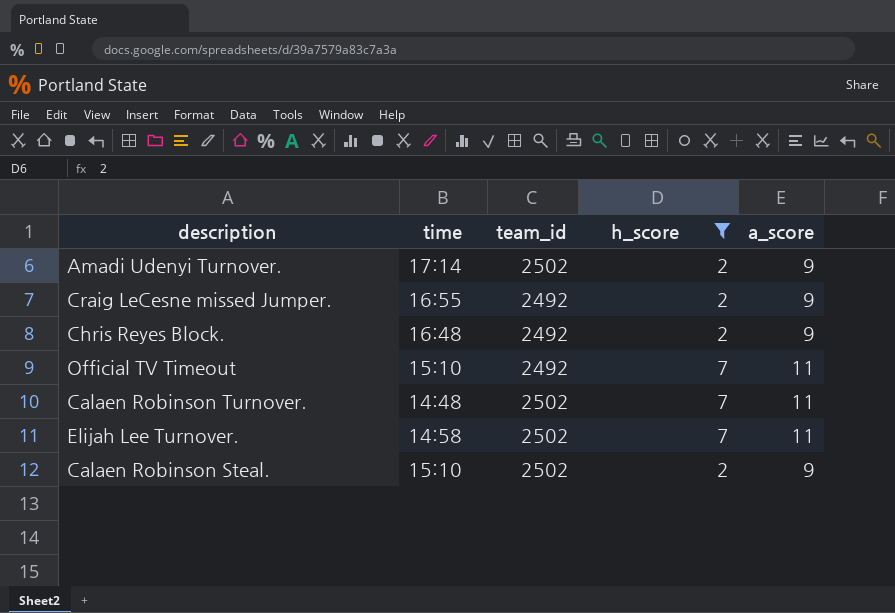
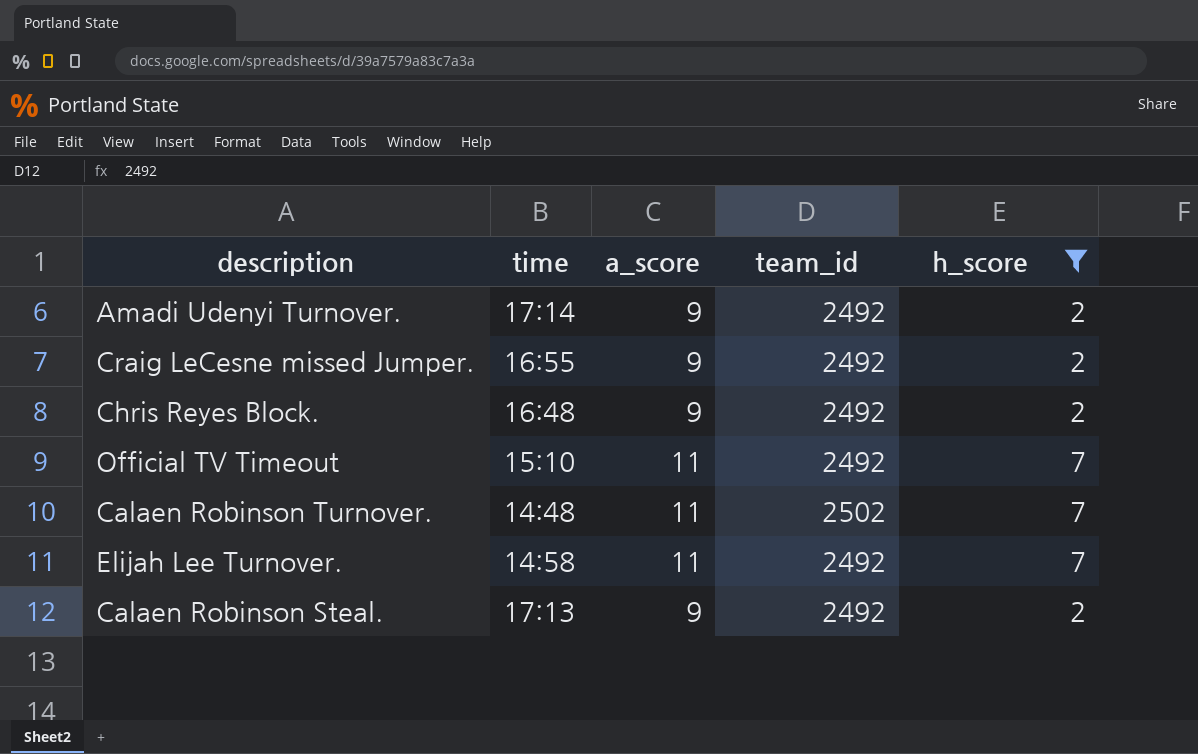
column a_score | position: 5 -> 3
Amadi Udenyi Turnover. | team_id: 2502 -> 2492
Elijah Lee Turnover. | team_id: 2502 -> 2492
Calaen Robinson Steal. | time: 15:10 -> 17:13
Calaen Robinson Steal. | team_id: 2502 -> 2492

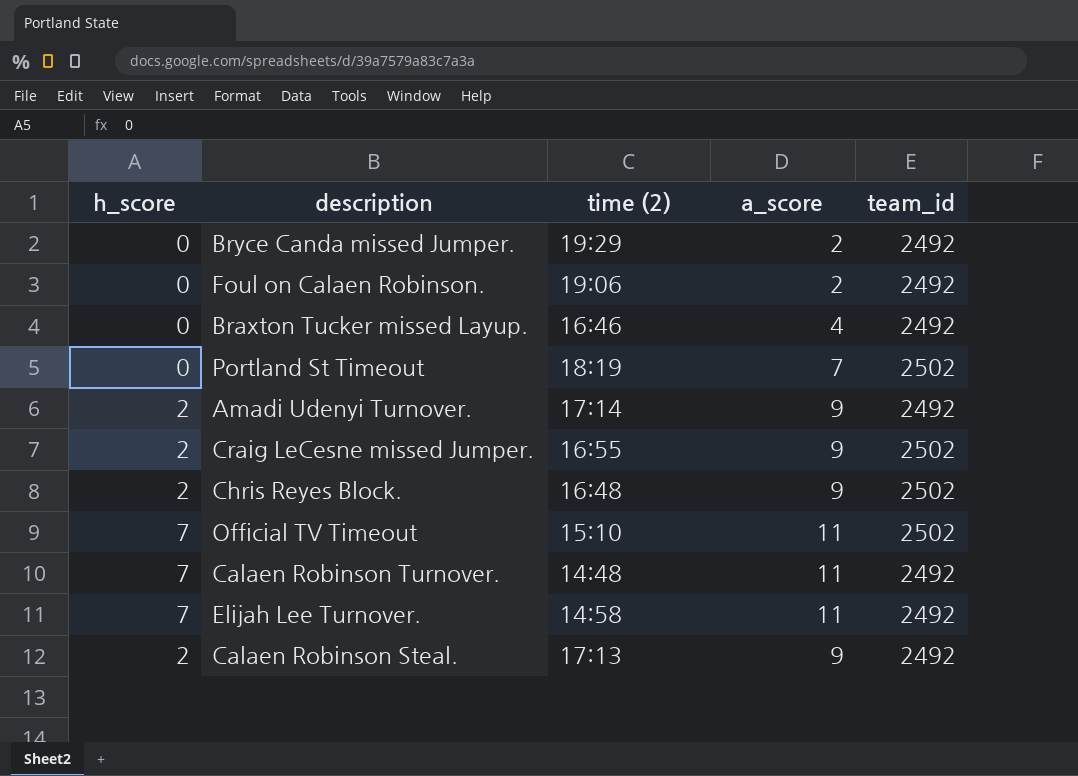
filter: h_score != 0 -> none
column h_score | position: 5 -> 1
column name: time -> time (2)
Craig LeCesne missed Jumper. | team_id: 2492 -> 2502
Chris Reyes Block. | team_id: 2492 -> 2502
Official TV Timeout | team_id: 2492 -> 2502
Calaen Robinson Turnover. | team_id: 2502 -> 2492

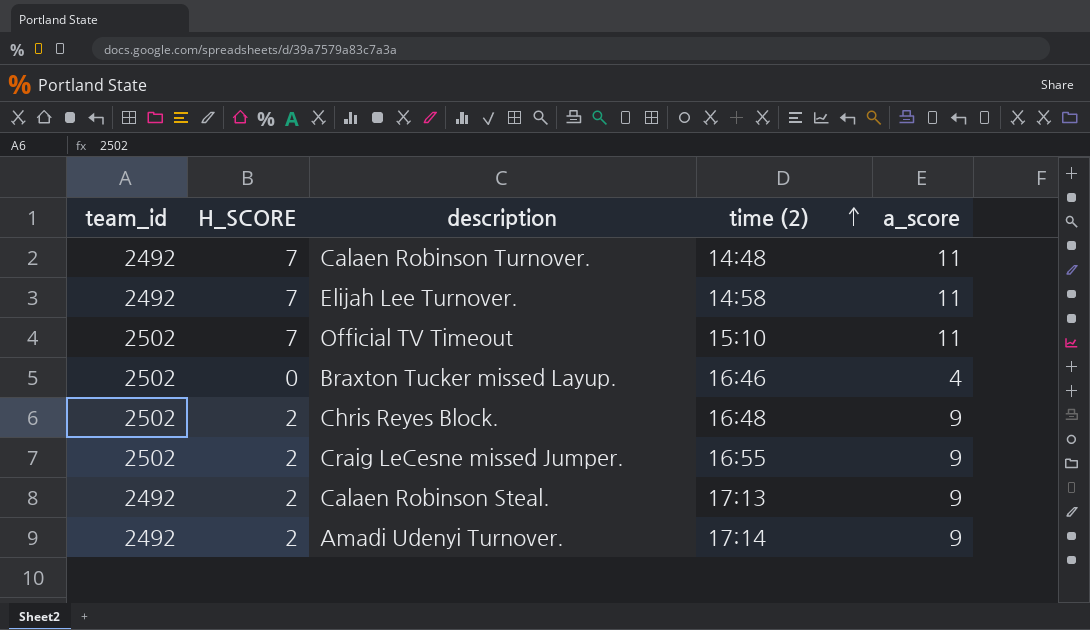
row order: none -> time (2) ascending
column team_id | position: 5 -> 1
column name: h_score -> H_SCORE
row Bryce Canda missed Jumper.: 0 | 19:29 | 2 | 2492 -> none
row Foul on Calaen Robinson.: 0 | 19:06 | 2 | 2492 -> none
row Portland St Timeout: 0 | 18:19 | 7 | 2502 -> none
Braxton Tucker missed Layup. | team_id: 2492 -> 2502

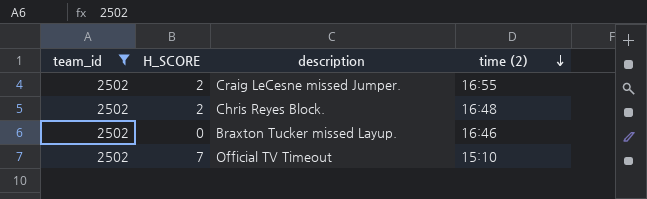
filter: none -> team_id = 2502
row order: time (2) ascending -> time (2) descending
column a_score | position: 5 -> none

